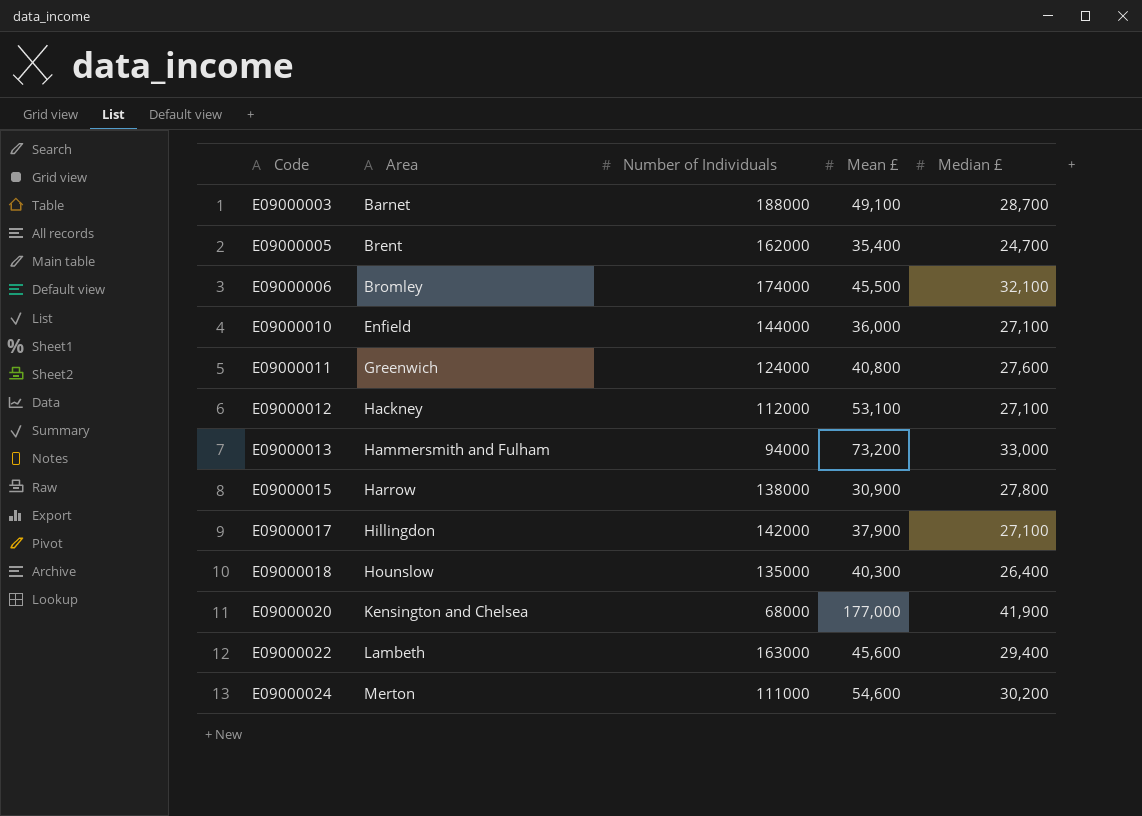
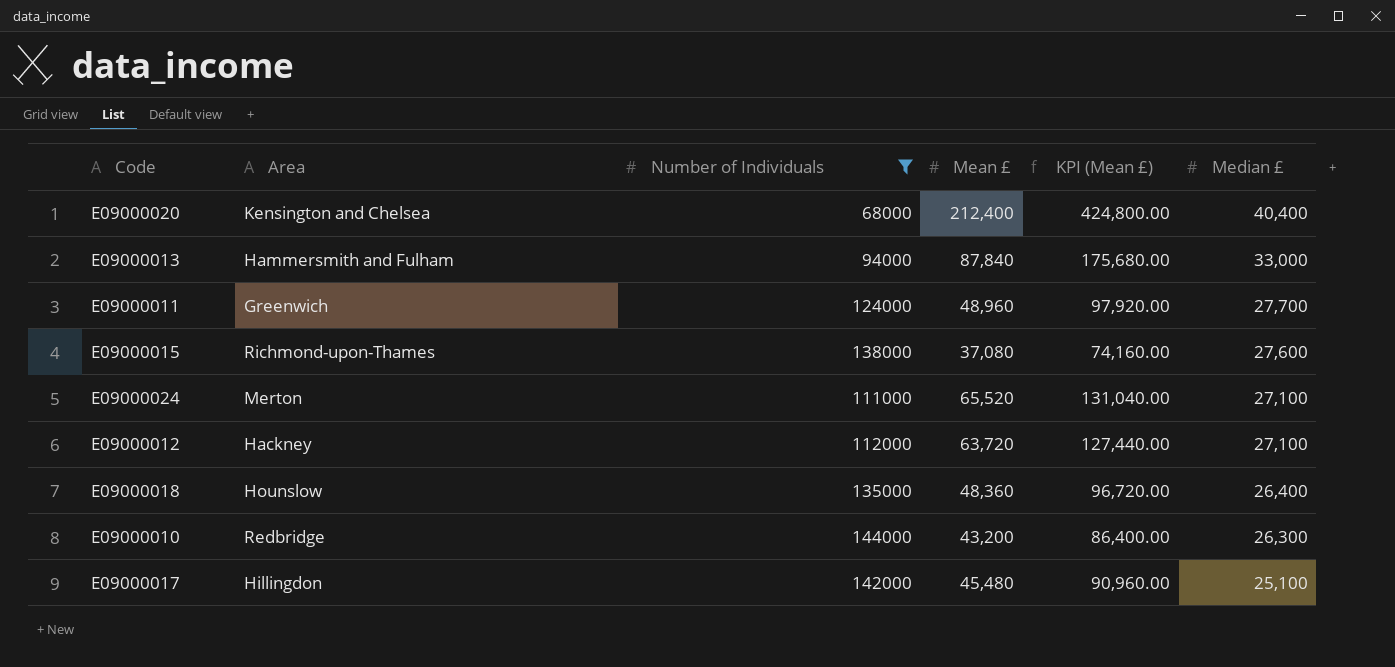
filter: none -> Number of Individuals <= 144000
row order: Code ascending -> Median £ descending
column KPI (Mean £) | formula: none -> [Mean £] * 2
E09000020 | Mean £: 177,000 -> 212,400
E09000020 | Median £: 41,900 -> 40,400
E09000013 | Mean £: 73,200 -> 87,840
E09000011 | Mean £: 40,800 -> 48,960
E09000011 | Median £: 27,600 -> 27,700
E09000015 | Area: Harrow -> Richmond-upon-Thames
E09000015 | Mean £: 30,900 -> 37,080
E09000015 | Median £: 27,800 -> 27,600
E09000024 | Mean £: 54,600 -> 65,520
E09000024 | Median £: 30,200 -> 27,100
E09000012 | Mean £: 53,100 -> 63,720
E09000018 | Mean £: 40,300 -> 48,360
E09000010 | Area: Enfield -> Redbridge
E09000010 | Mean £: 36,000 -> 43,200
E09000010 | Median £: 27,100 -> 26,300
E09000017 | Mean £: 37,900 -> 45,480
E09000017 | Median £: 27,100 -> 25,100

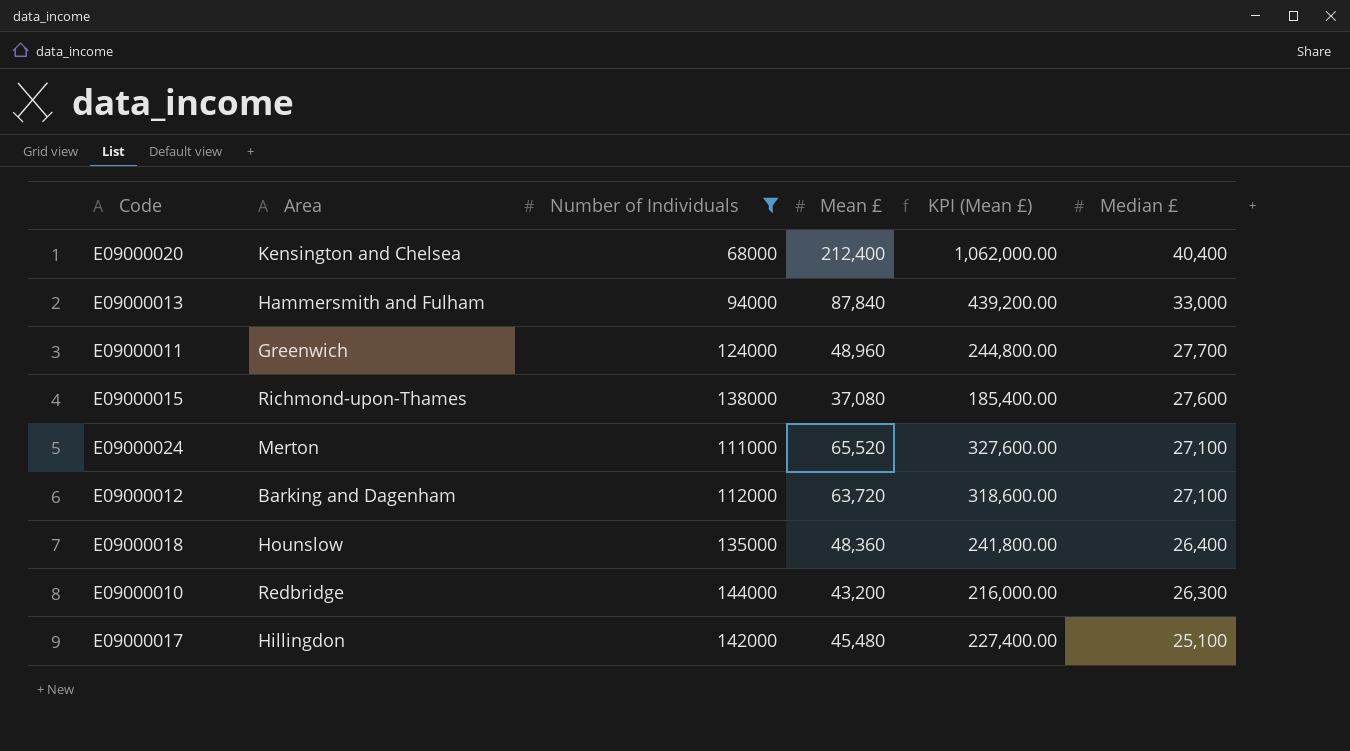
column KPI (Mean £) | formula: [Mean £] * 2 -> [Mean £] * 5
E09000012 | Area: Hackney -> Barking and Dagenham

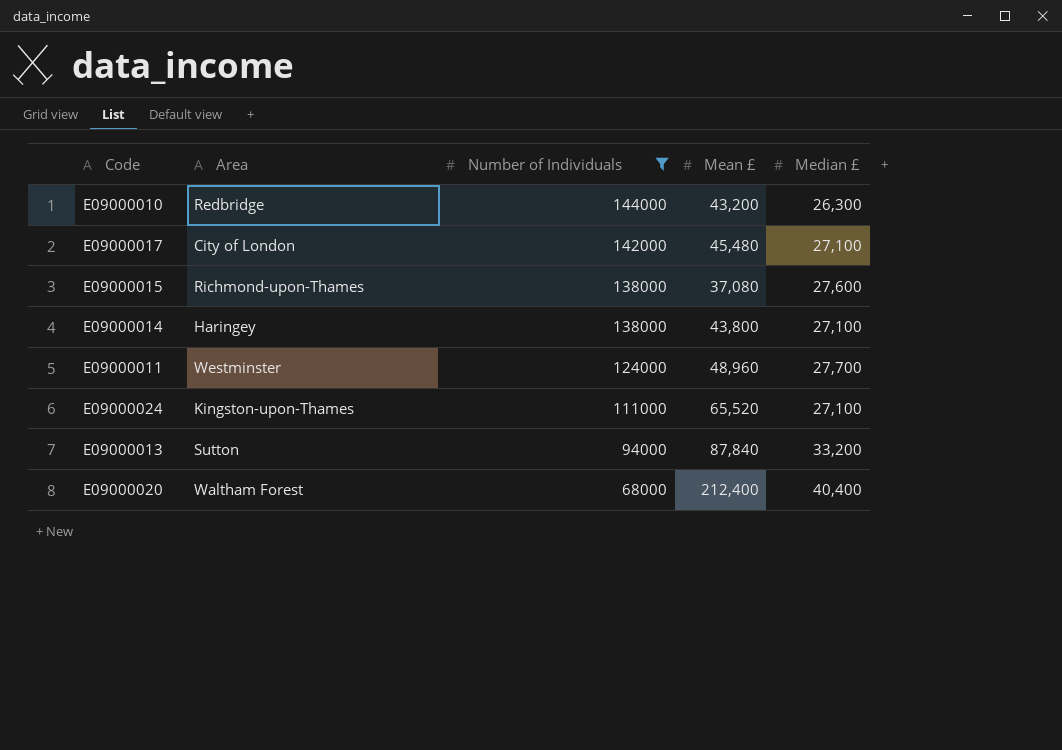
row order: Median £ descending -> Number of Individuals descending
column KPI (Mean £) | formula: [Mean £] * 5 -> none
row E09000012: Barking and Dagenham | 112000 | 63,720 | 318,600.00 | 27,100 -> none
row E09000018: Hounslow | 135000 | 48,360 | 241,800.00 | 26,400 -> none
E09000017 | Area: Hillingdon -> City of London
E09000017 | Median £: 25,100 -> 27,100
row E09000014: none -> Haringey | 138000 | 43,800 | 27,100
E09000011 | Area: Greenwich -> Westminster
E09000024 | Area: Merton -> Kingston-upon-Thames
E09000013 | Area: Hammersmith and Fulham -> Sutton
E09000013 | Median £: 33,000 -> 33,200
E09000020 | Area: Kensington and Chelsea -> Waltham Forest

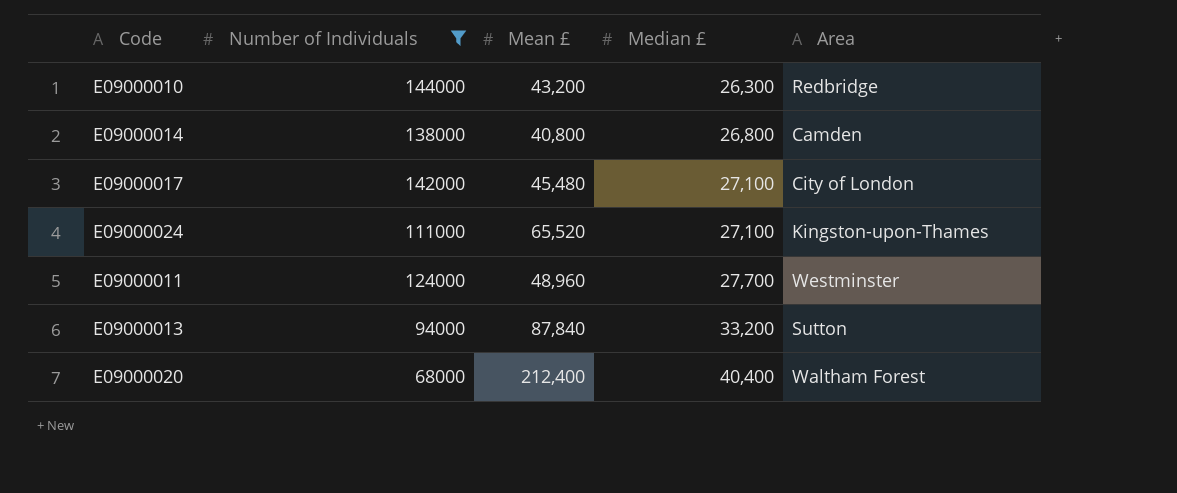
row order: Number of Individuals descending -> Median £ ascending
column Area | position: 2 -> 5
row E09000015: Richmond-upon-Thames | 138000 | 37,080 | 27,600 -> none
E09000014 | Mean £: 43,800 -> 40,800
E09000014 | Median £: 27,100 -> 26,800
E09000014 | Area: Haringey -> Camden

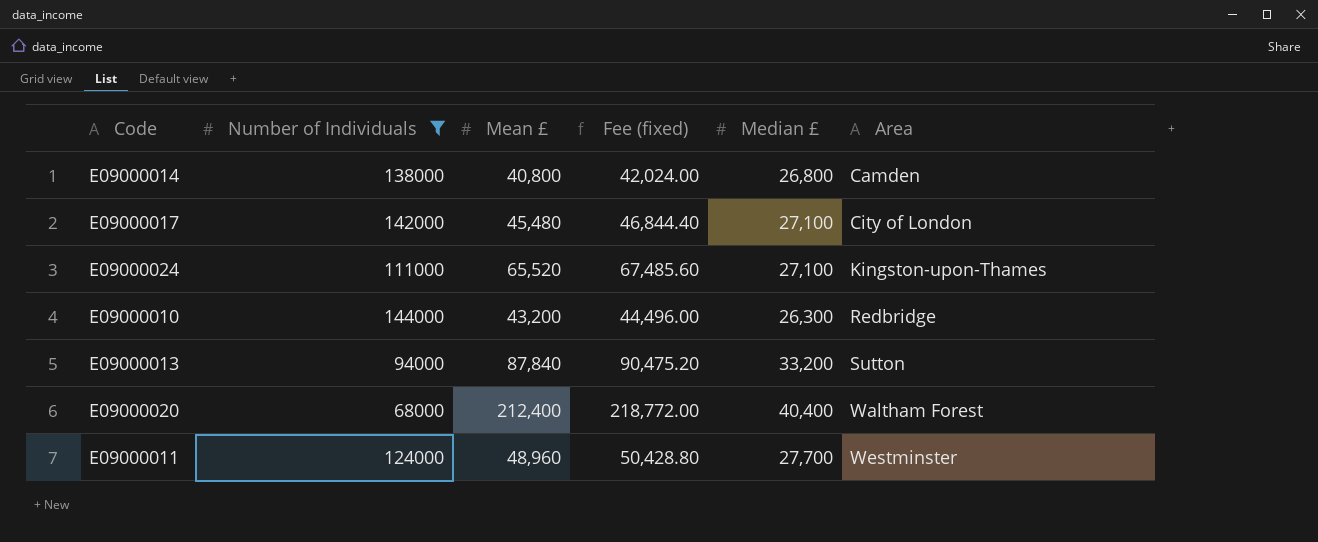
row order: Median £ ascending -> Area ascending
column Fee (fixed) | formula: none -> [Mean £] * 1.03

